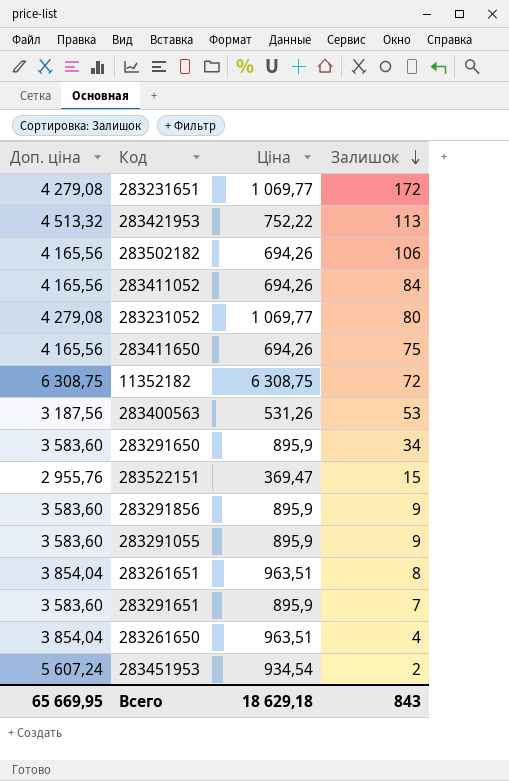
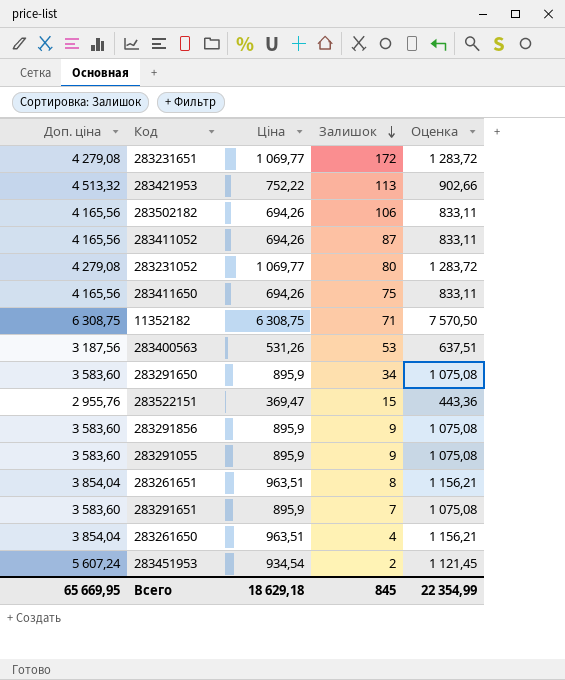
column Оценка | formula: none -> [Ціна] * 1,2
283411052 | Залишок: 84 -> 87
11352182 | Залишок: 72 -> 71
Всего | Залишок: 843 -> 845

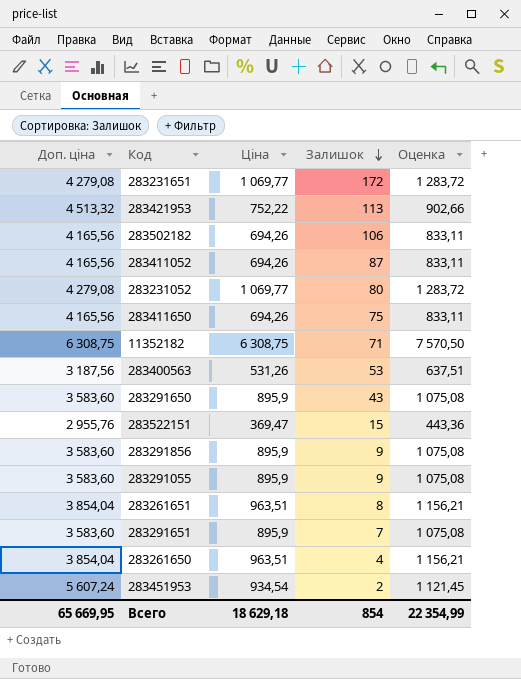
283291650 | Залишок: 34 -> 43
Всего | Залишок: 845 -> 854

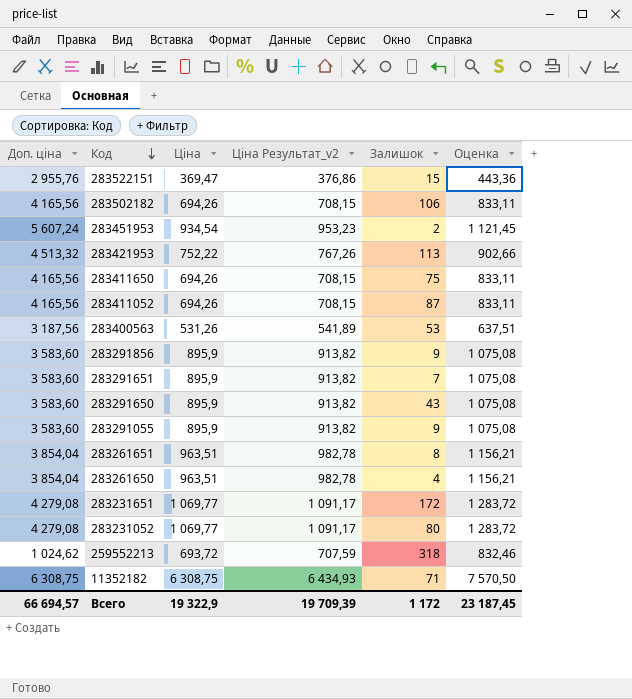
row order: Залишок descending -> Код descending
column Ціна Результат_v2 | formula: none -> [Ціна] * 1,02
row 259552213: none -> 1 024,62 | 693,72 | 707,59 | 318 | 832,46
Всего | Доп. ціна: 65 669,95 -> 66 694,57
Всего | Ціна: 18 629,18 -> 19 322,9
Всего | Залишок: 854 -> 1 172
Всего | Оценка: 22 354,99 -> 23 187,45

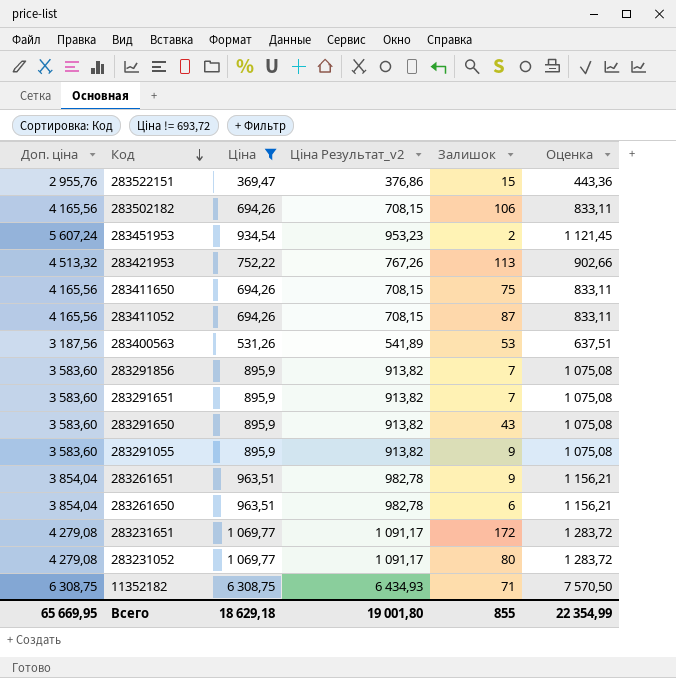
filter: none -> Ціна != 693,72
283291856 | Залишок: 9 -> 7
283261651 | Залишок: 8 -> 9
283261650 | Залишок: 4 -> 6
Всего | Доп. ціна: 66 694,57 -> 65 669,95
Всего | Ціна: 19 322,9 -> 18 629,18
Всего | Ціна Результат_v2: 19 709,39 -> 19 001,80
Всего | Залишок: 1 172 -> 855
Всего | Оценка: 23 187,45 -> 22 354,99

